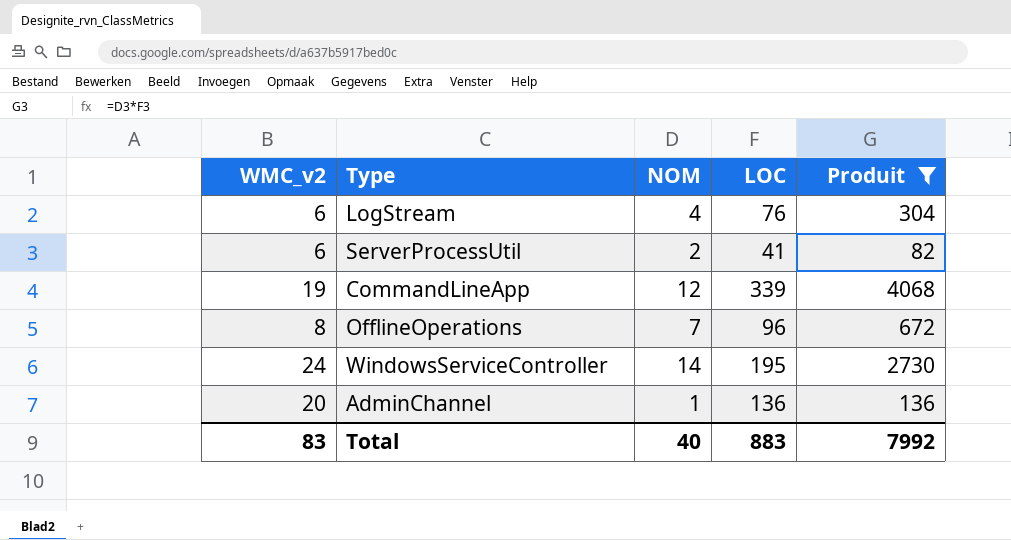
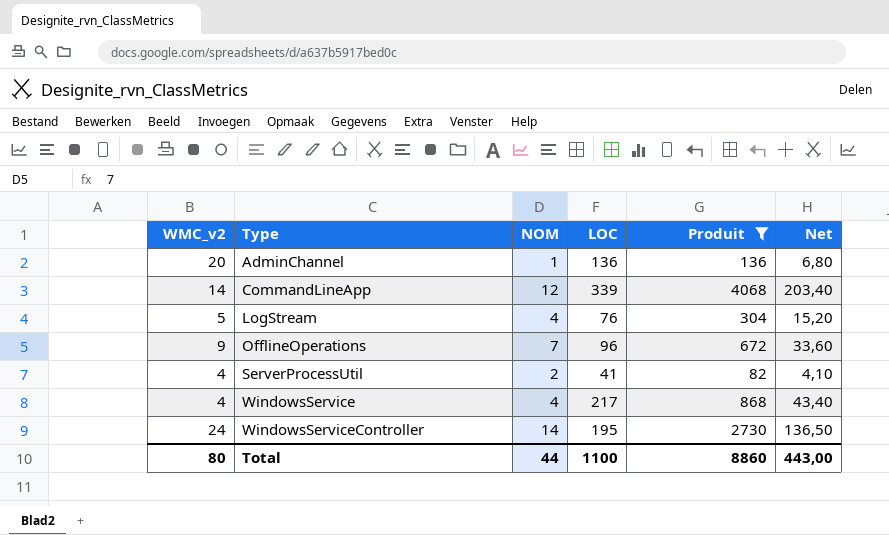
row order: none -> Type ascending
column Net | formula: none -> [Produit] * 0,05
CommandLineApp | WMC_v2: 19 -> 14
LogStream | WMC_v2: 6 -> 5
OfflineOperations | WMC_v2: 8 -> 9
ServerProcessUtil | WMC_v2: 6 -> 4
row WindowsService: none -> 4 | 4 | 217 | 868 | 43,40
Total | WMC_v2: 83 -> 80
Total | NOM: 40 -> 44
Total | LOC: 883 -> 1100
Total | Produit: 7992 -> 8860

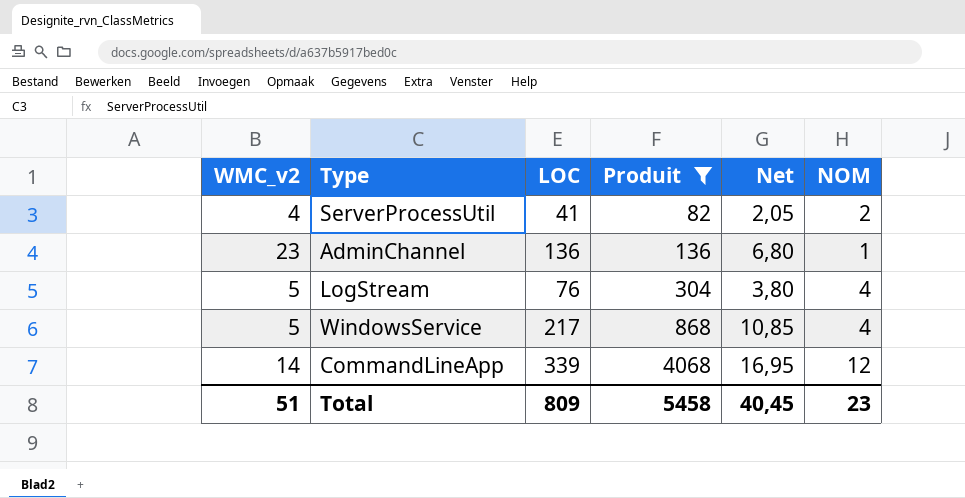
row order: Type ascending -> Produit ascending
column Net | formula: [Produit] * 0,05 -> [LOC] * 0,05
column NOM | position: 3 -> 6
row OfflineOperations: 9 | 7 | 96 | 672 | 33,60 -> none
row WindowsServiceController: 24 | 14 | 195 | 2730 | 136,50 -> none
AdminChannel | WMC_v2: 20 -> 23
WindowsService | WMC_v2: 4 -> 5
Total | WMC_v2: 80 -> 51
Total | LOC: 1100 -> 809
Total | Produit: 8860 -> 5458
Total | Net: 443,00 -> 40,45
Total | NOM: 44 -> 23

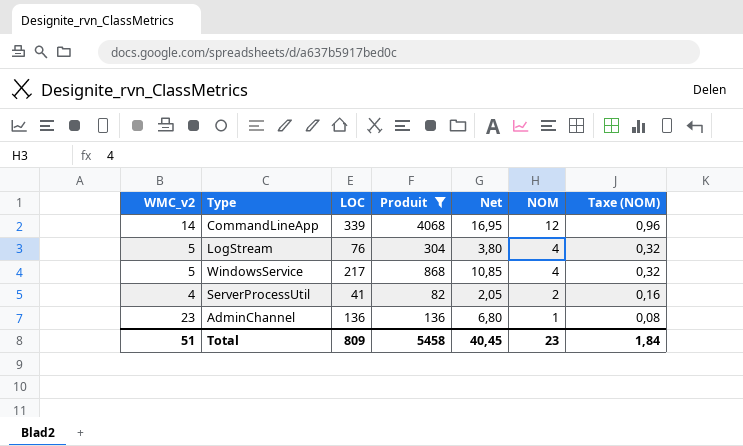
row order: Produit ascending -> NOM descending
column Taxe (NOM) | formula: none -> [NOM] * 0,08

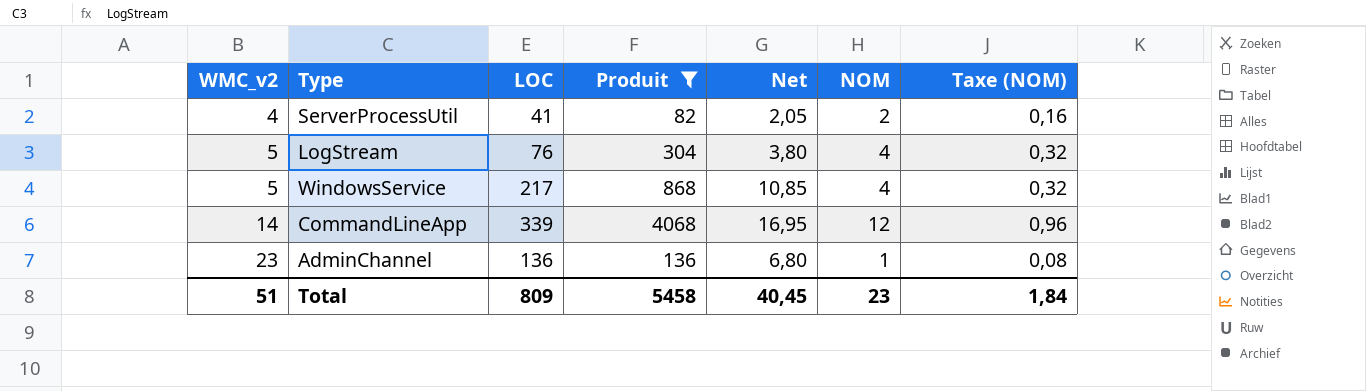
row order: NOM descending -> WMC_v2 ascending

